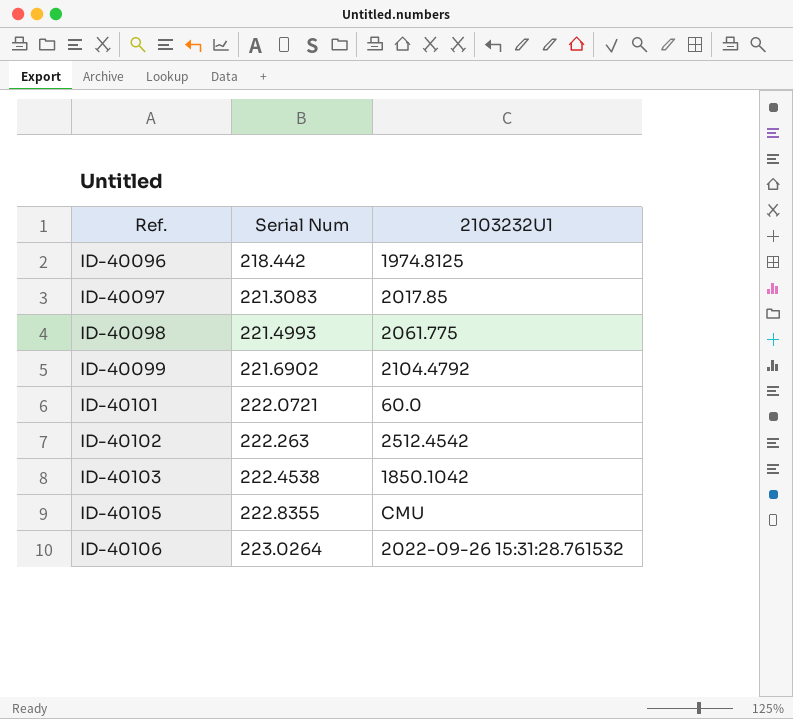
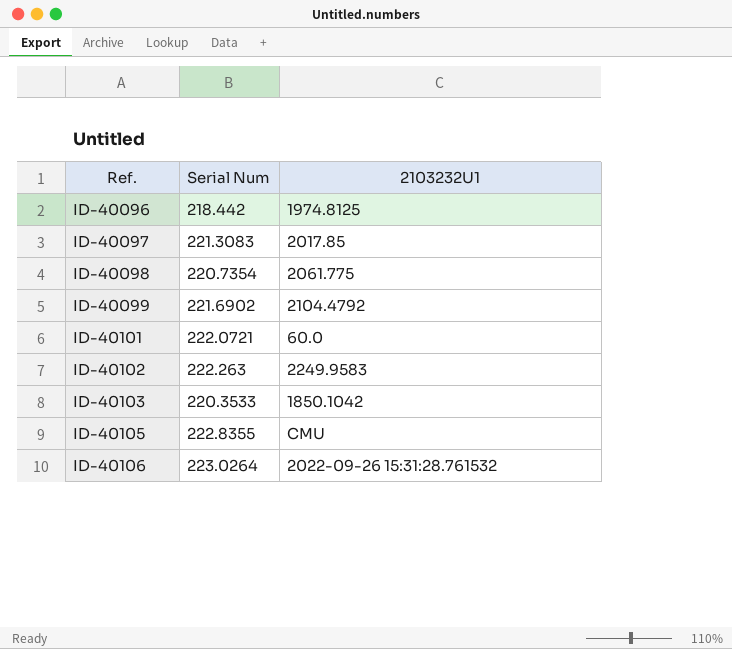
ID-40098 | Serial Num: 221.4993 -> 220.7354
ID-40102 | 2103232U1: 2512.4542 -> 2249.9583
ID-40103 | Serial Num: 222.4538 -> 220.3533

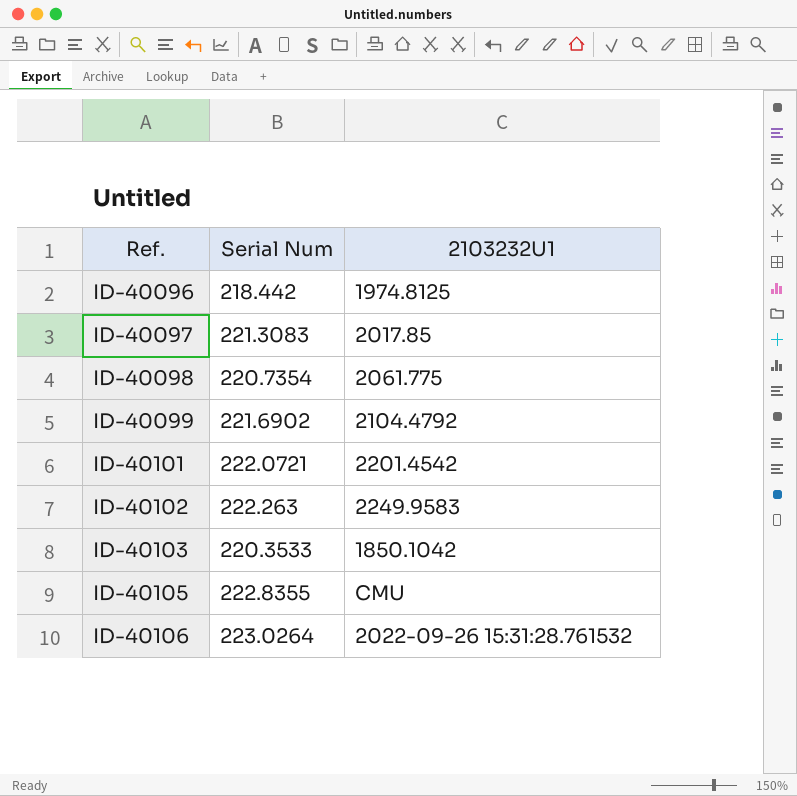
ID-40101 | 2103232U1: 60.0 -> 2201.4542

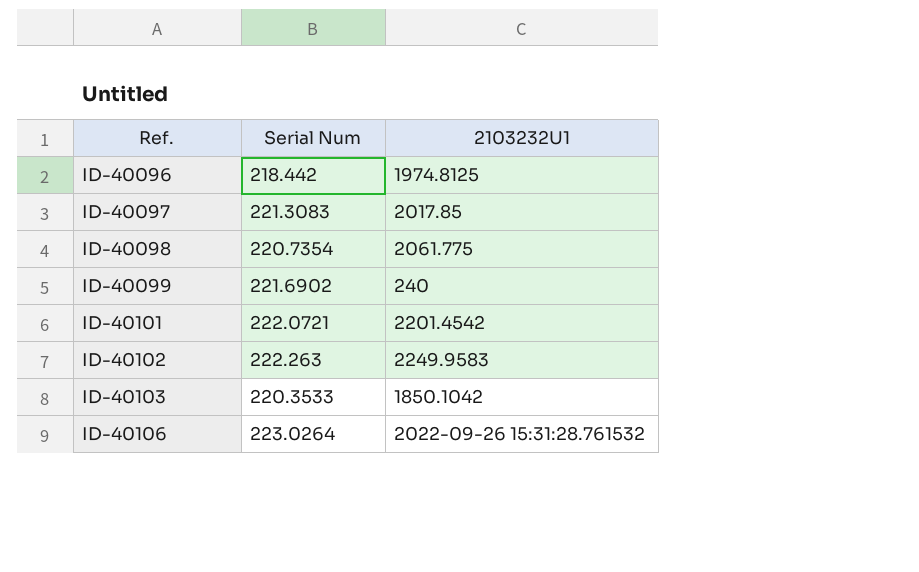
row ID-40105: 222.8355 | CMU -> none
ID-40099 | 2103232U1: 2104.4792 -> 240

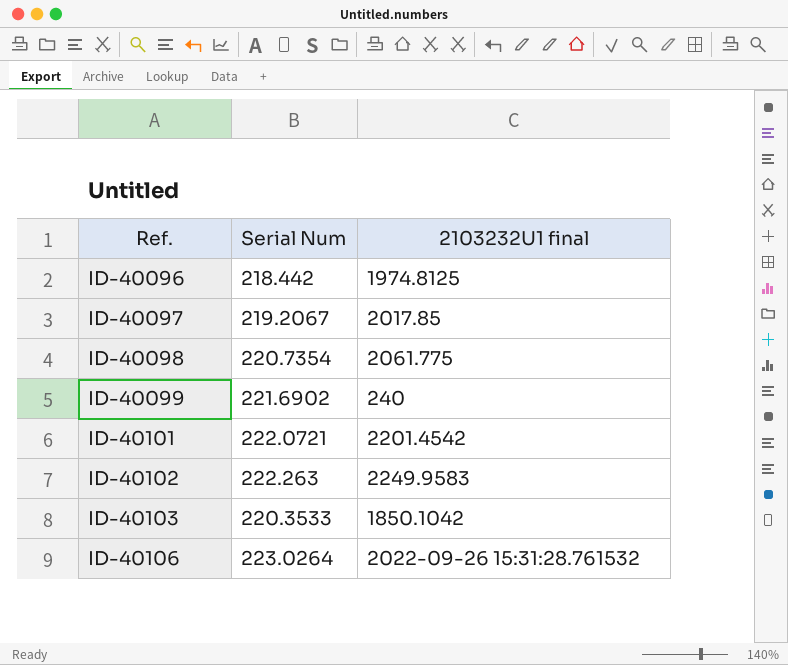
column name: 2103232U1 -> 2103232U1 final
ID-40097 | Serial Num: 221.3083 -> 219.2067

